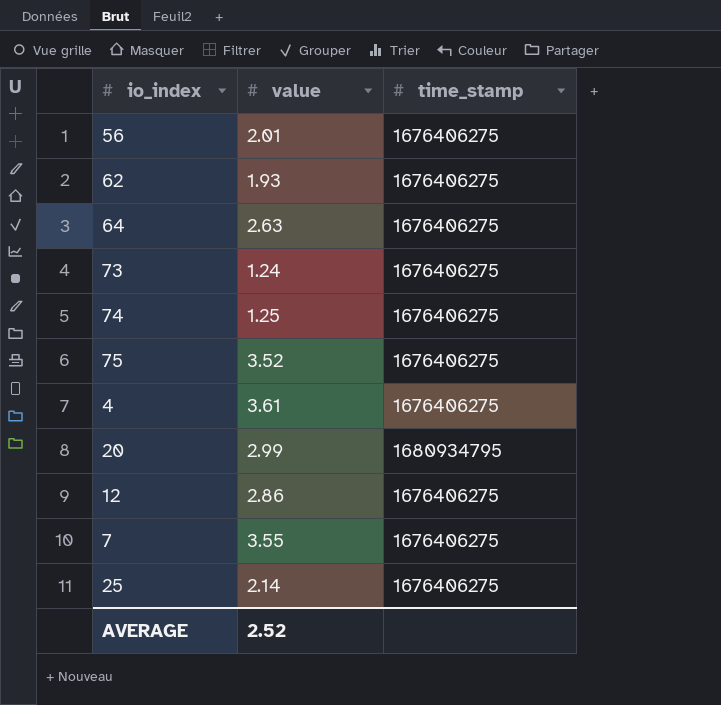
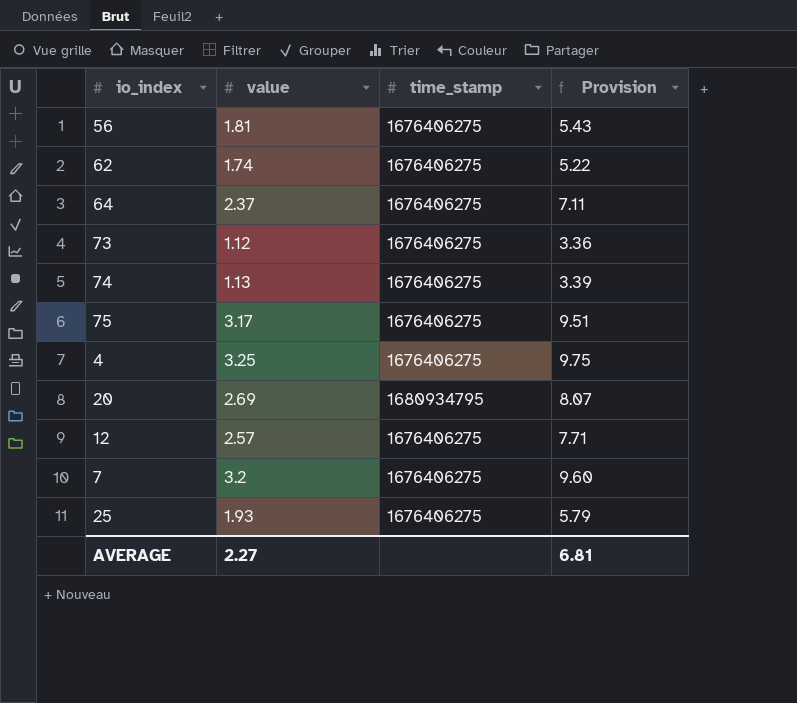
column Provision | formula: none -> [value] * 3
56 | value: 2.01 -> 1.81
62 | value: 1.93 -> 1.74
64 | value: 2.63 -> 2.37
73 | value: 1.24 -> 1.12
74 | value: 1.25 -> 1.13
75 | value: 3.52 -> 3.17
4 | value: 3.61 -> 3.25
20 | value: 2.99 -> 2.69
12 | value: 2.86 -> 2.57
7 | value: 3.55 -> 3.2
25 | value: 2.14 -> 1.93
AVERAGE | value: 2.52 -> 2.27

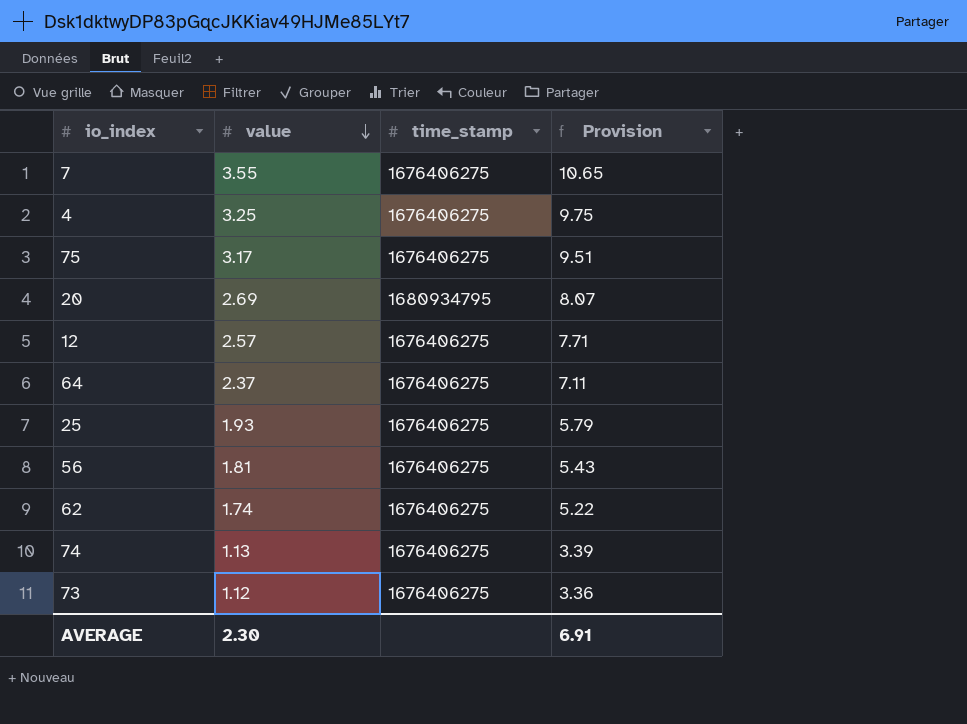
row order: none -> value descending
7 | value: 3.2 -> 3.55
7 | Provision: 9.60 -> 10.65
AVERAGE | value: 2.27 -> 2.30
AVERAGE | Provision: 6.81 -> 6.91

